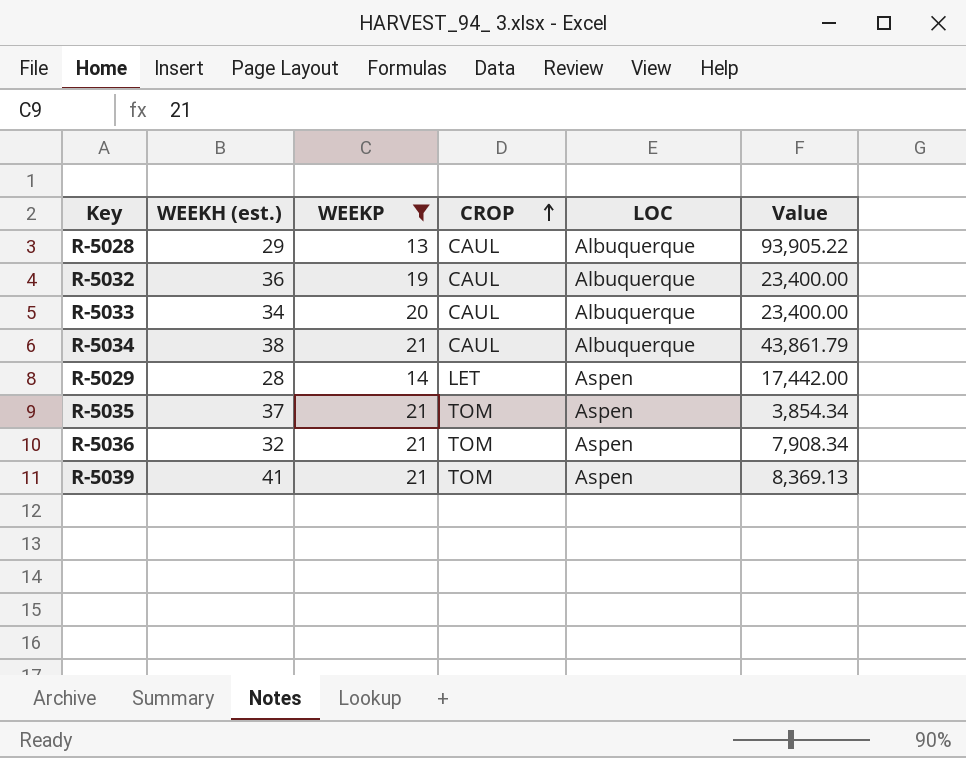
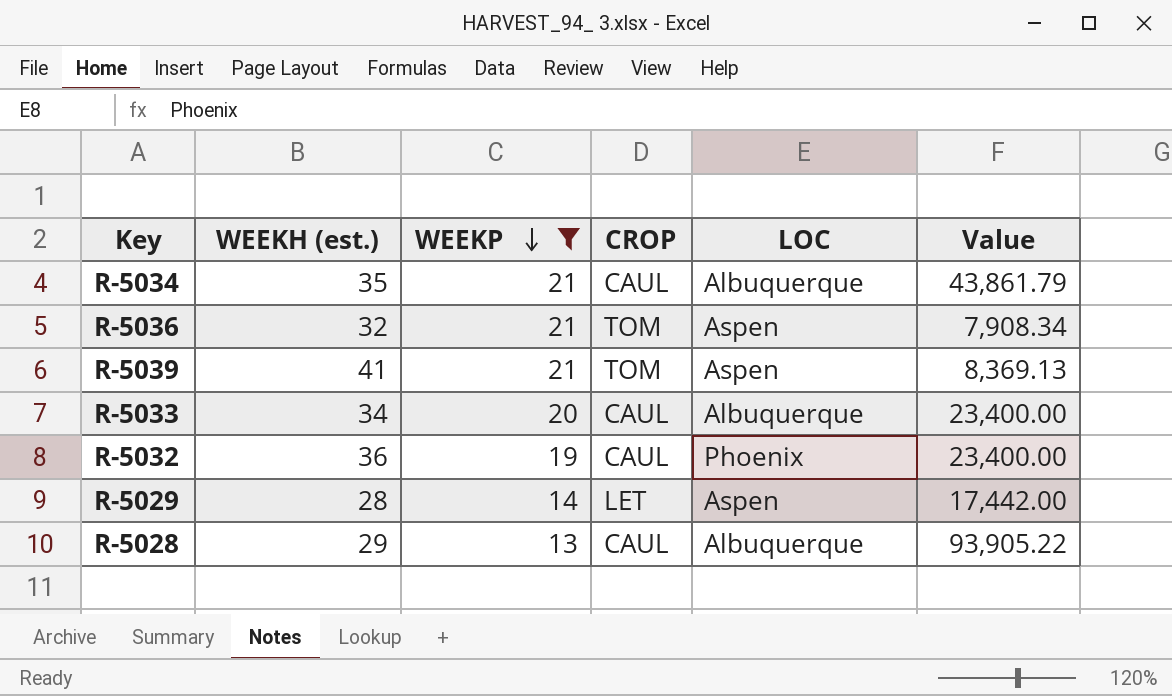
row order: CROP ascending -> WEEKP descending
row R-5035: 37 | 21 | TOM | Aspen | 3,854.34 -> none
R-5034 | WEEKH (est.): 38 -> 35
R-5032 | LOC: Albuquerque -> Phoenix

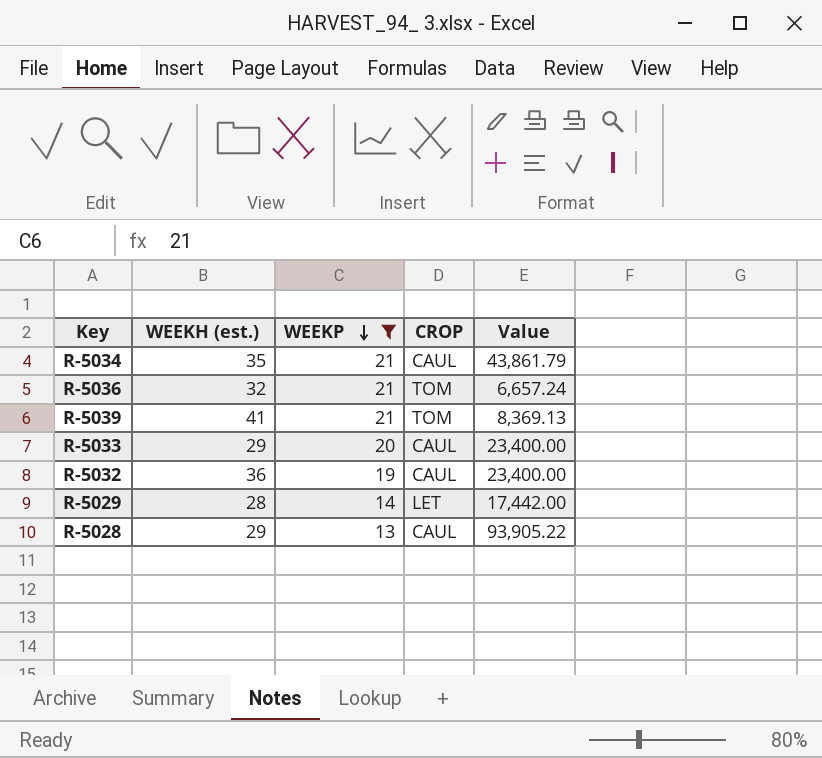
column LOC | position: 5 -> none
R-5036 | Value: 7,908.34 -> 6,657.24
R-5033 | WEEKH (est.): 34 -> 29

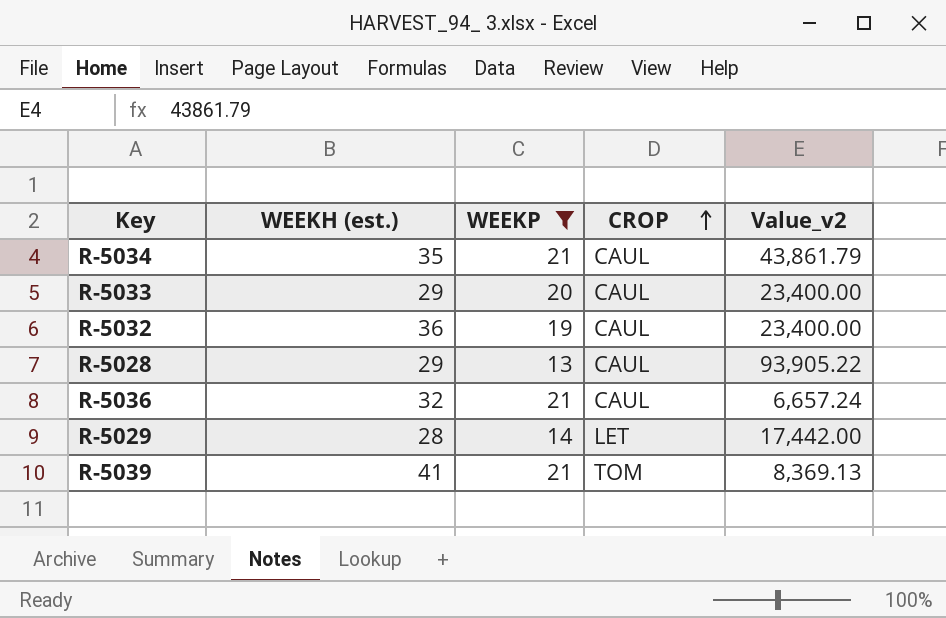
row order: WEEKP descending -> CROP ascending
column name: Value -> Value_v2
R-5036 | CROP: TOM -> CAUL

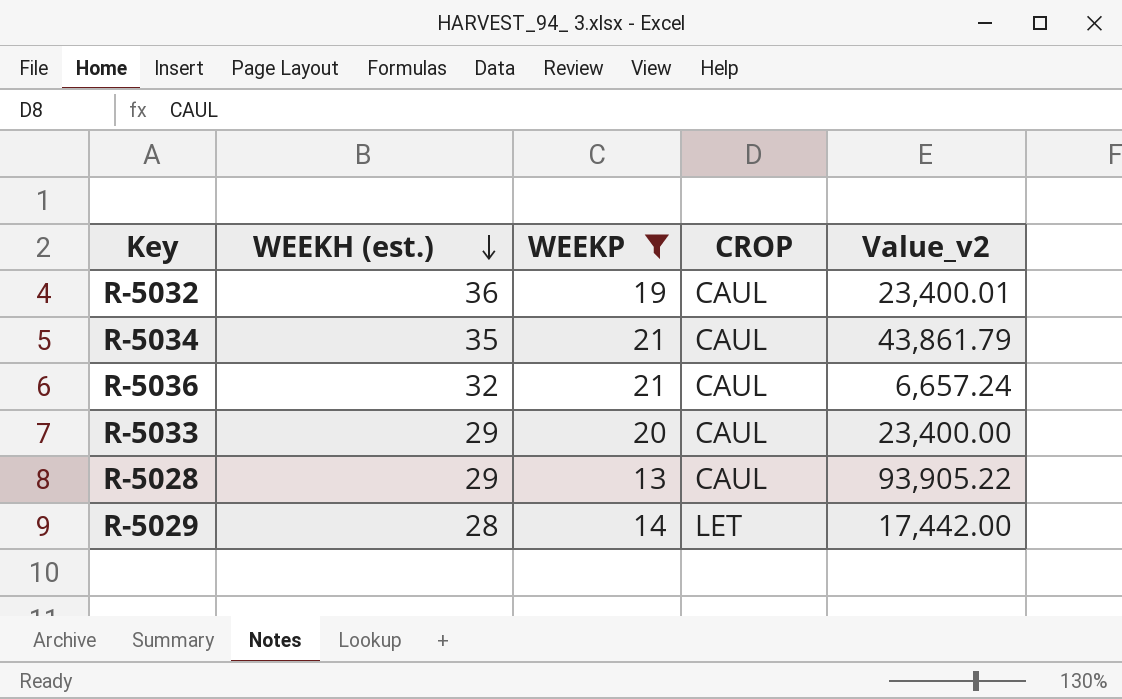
row order: CROP ascending -> WEEKH (est.) descending
row R-5039: 41 | 21 | TOM | 8,369.13 -> none
R-5032 | Value_v2: 23,400.00 -> 23,400.01

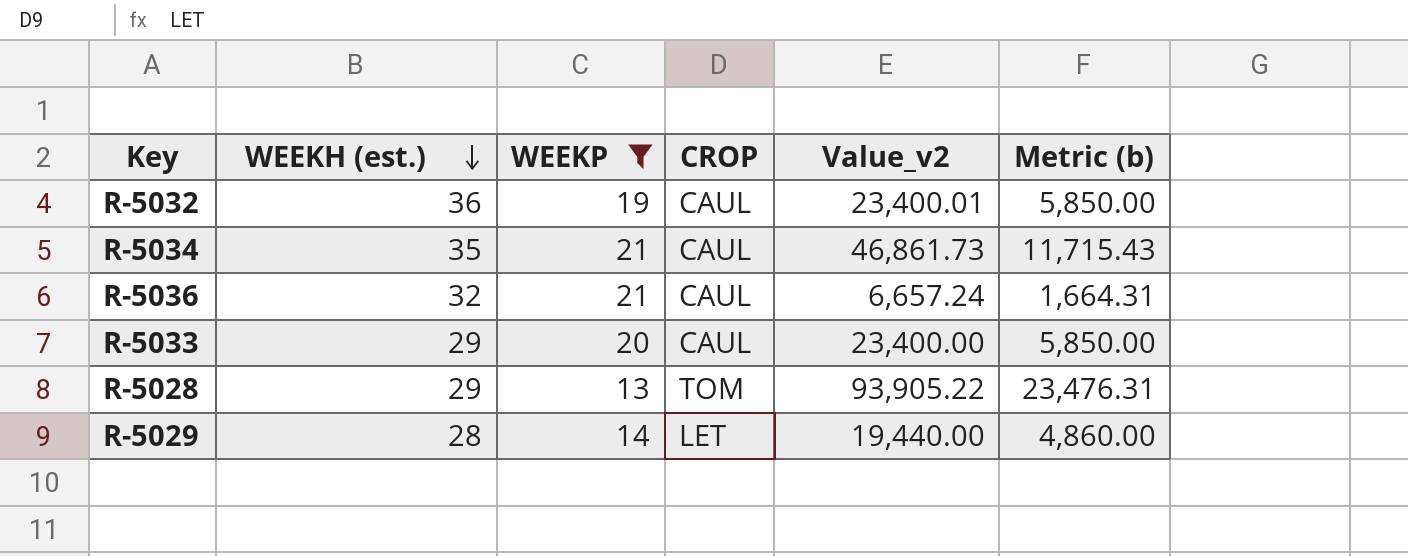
column Metric (b) | formula: none -> [Value_v2] * 0.25
R-5034 | Value_v2: 43,861.79 -> 46,861.73
R-5028 | CROP: CAUL -> TOM
R-5029 | Value_v2: 17,442.00 -> 19,440.00

